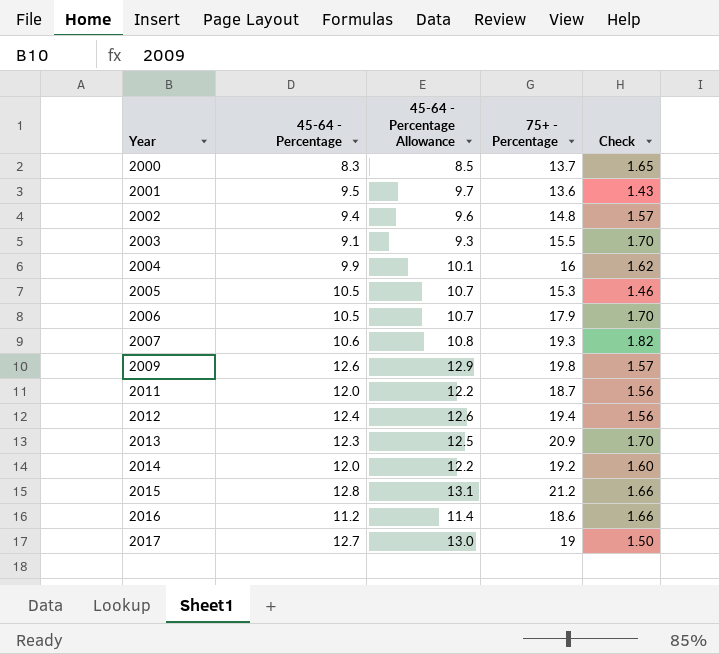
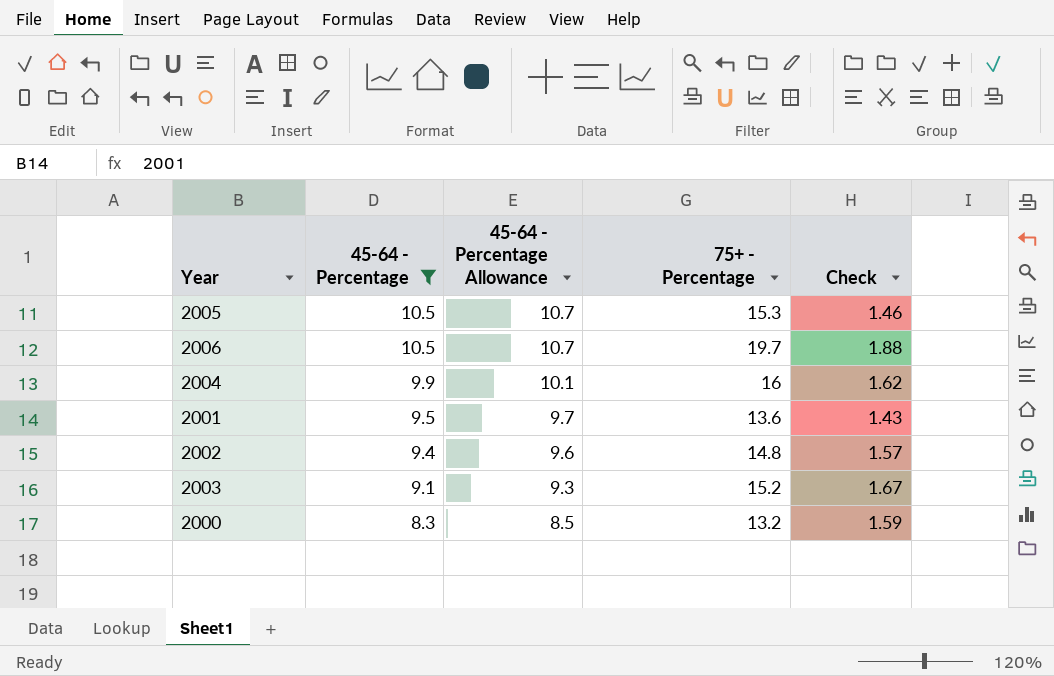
filter: none -> 45-64 - Percentage <= 10.5
row order: Year ascending -> 45-64 - Percentage descending
2006 | 75+ - Percentage: 17.9 -> 19.7
2006 | Check: 1.70 -> 1.88
2003 | 75+ - Percentage: 15.5 -> 15.2
2003 | Check: 1.70 -> 1.67
2000 | 75+ - Percentage: 13.7 -> 13.2
2000 | Check: 1.65 -> 1.59

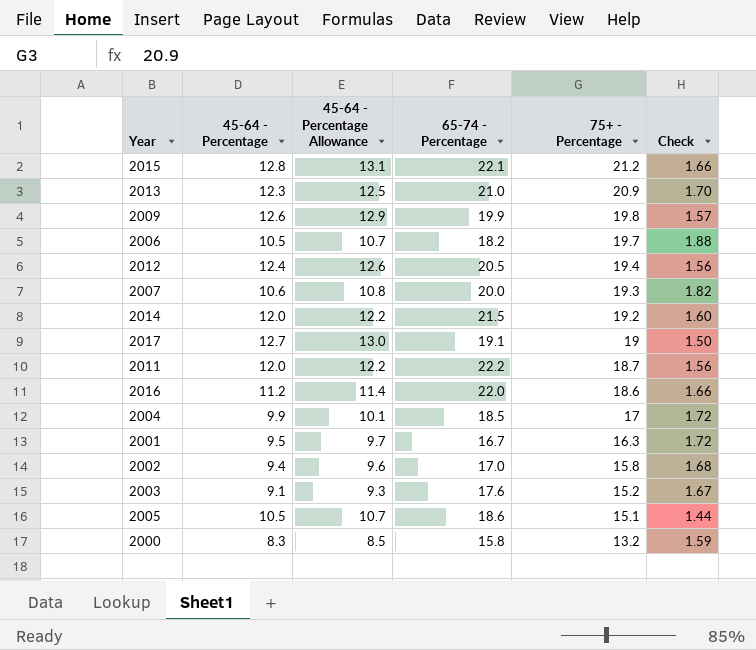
filter: 45-64 - Percentage <= 10.5 -> none
row order: 45-64 - Percentage descending -> 75+ - Percentage descending
column 65-74 - Percentage | position: none -> 4
2004 | 75+ - Percentage: 16 -> 17
2004 | Check: 1.62 -> 1.72
2001 | 75+ - Percentage: 13.6 -> 16.3
2001 | Check: 1.43 -> 1.72
2002 | 75+ - Percentage: 14.8 -> 15.8
2002 | Check: 1.57 -> 1.68
2005 | 75+ - Percentage: 15.3 -> 15.1
2005 | Check: 1.46 -> 1.44

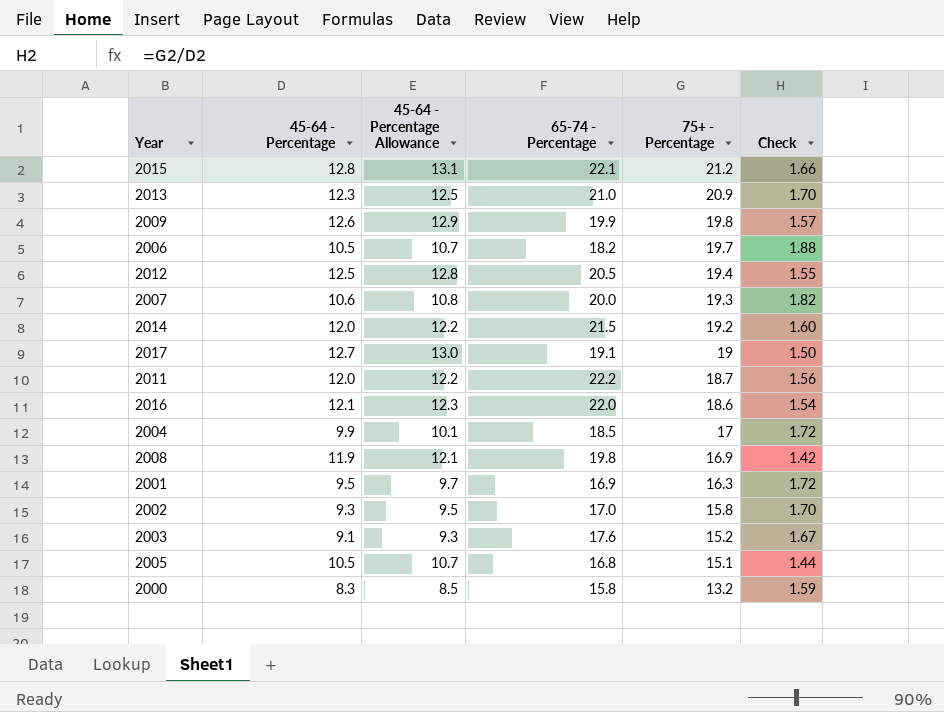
2012 | 45-64 - Percentage: 12.4 -> 12.5
2012 | 45-64 - Percentage Allowance: 12.6 -> 12.8
2012 | Check: 1.56 -> 1.55
2016 | 45-64 - Percentage: 11.2 -> 12.1
2016 | 45-64 - Percentage Allowance: 11.4 -> 12.3
2016 | Check: 1.66 -> 1.54
row 2008: none -> 11.9 | 12.1 | 19.8 | 16.9 | 1.42
2001 | 65-74 - Percentage: 16.7 -> 16.9
2002 | 45-64 - Percentage: 9.4 -> 9.3
2002 | 45-64 - Percentage Allowance: 9.6 -> 9.5
2002 | Check: 1.68 -> 1.70
2005 | 65-74 - Percentage: 18.6 -> 16.8

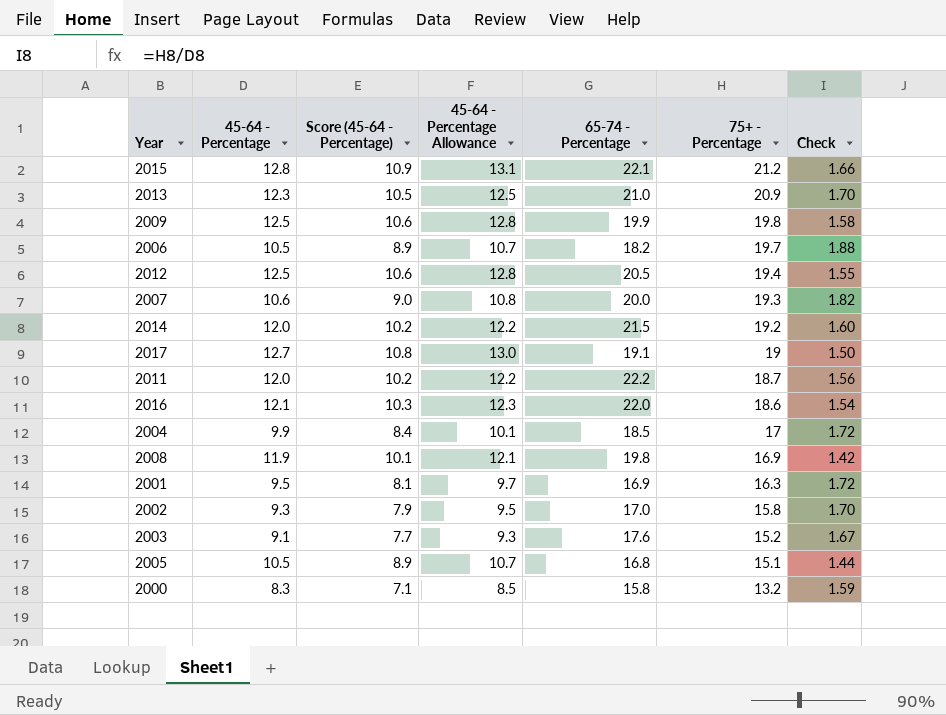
column Score (45-64 - Percentage) | formula: none -> [45-64 - Percentage] * 0.85
2009 | 45-64 - Percentage: 12.6 -> 12.5
2009 | 45-64 - Percentage Allowance: 12.9 -> 12.8
2009 | Check: 1.57 -> 1.58

